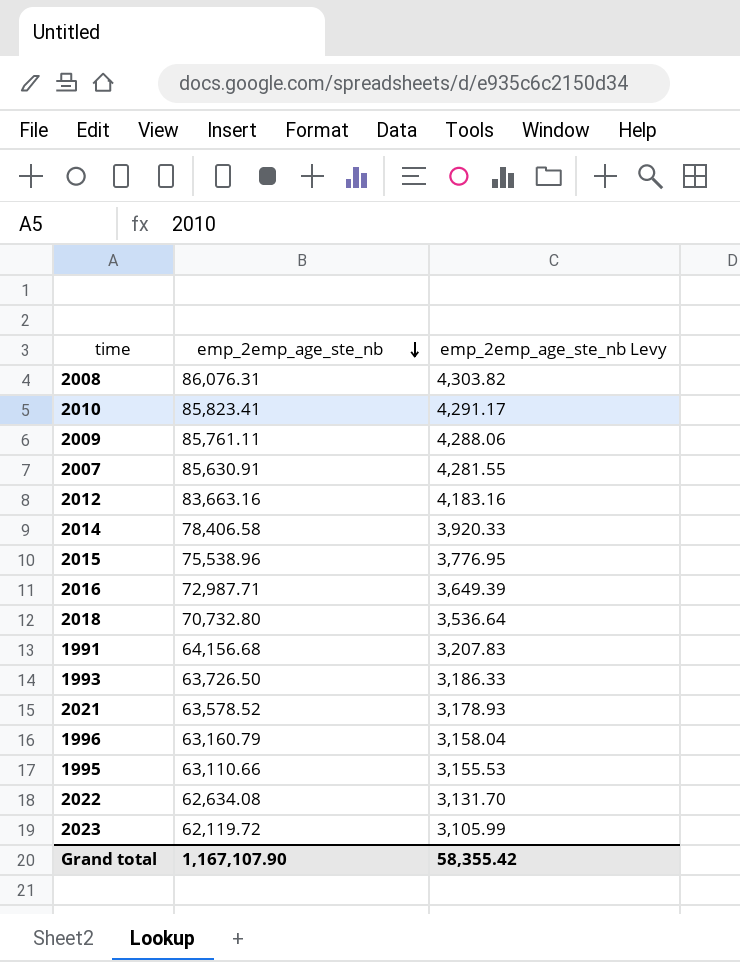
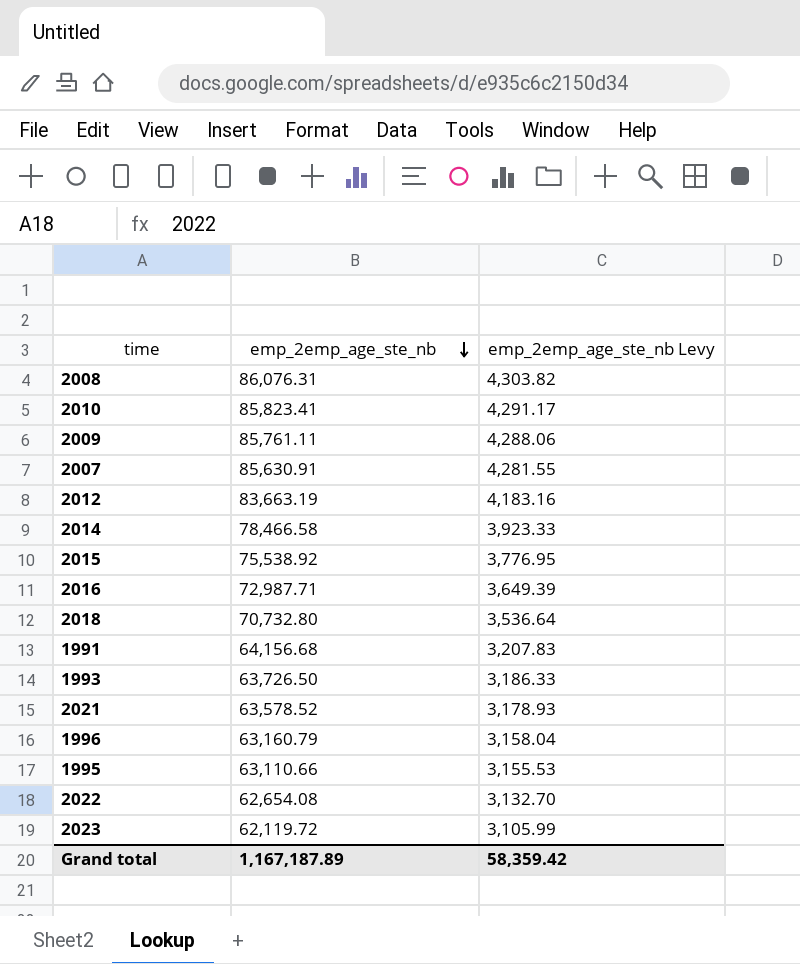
2012 | emp_2emp_age_ste_nb: 83,663.16 -> 83,663.19
2014 | emp_2emp_age_ste_nb: 78,406.58 -> 78,466.58
2014 | emp_2emp_age_ste_nb Levy: 3,920.33 -> 3,923.33
2015 | emp_2emp_age_ste_nb: 75,538.96 -> 75,538.92
2022 | emp_2emp_age_ste_nb: 62,634.08 -> 62,654.08
2022 | emp_2emp_age_ste_nb Levy: 3,131.70 -> 3,132.70
Grand total | emp_2emp_age_ste_nb: 1,167,107.90 -> 1,167,187.89
Grand total | emp_2emp_age_ste_nb Levy: 58,355.42 -> 58,359.42

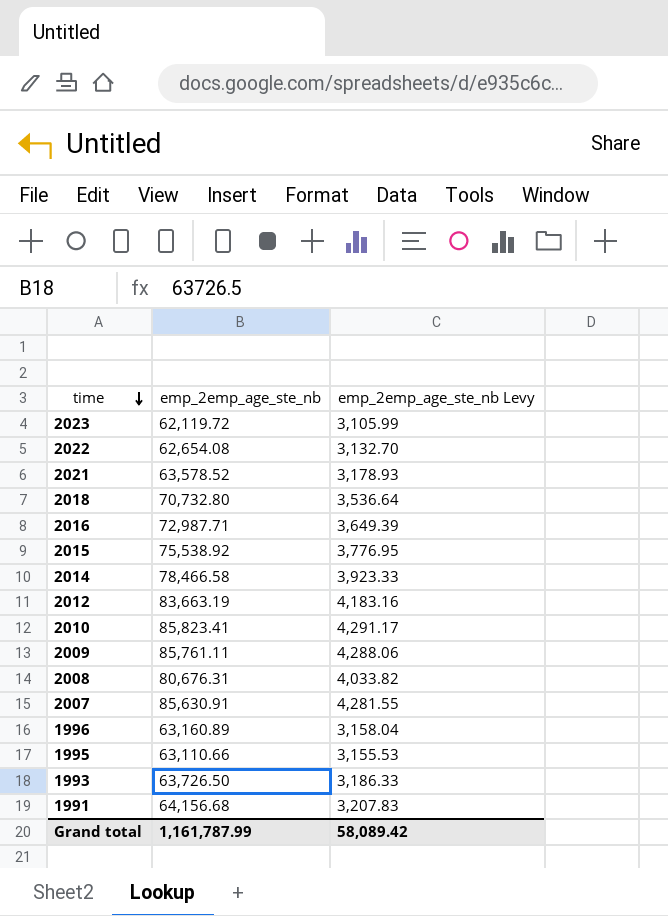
row order: emp_2emp_age_ste_nb descending -> time descending
2008 | emp_2emp_age_ste_nb: 86,076.31 -> 80,676.31
2008 | emp_2emp_age_ste_nb Levy: 4,303.82 -> 4,033.82
1996 | emp_2emp_age_ste_nb: 63,160.79 -> 63,160.89
Grand total | emp_2emp_age_ste_nb: 1,167,187.89 -> 1,161,787.99
Grand total | emp_2emp_age_ste_nb Levy: 58,359.42 -> 58,089.42

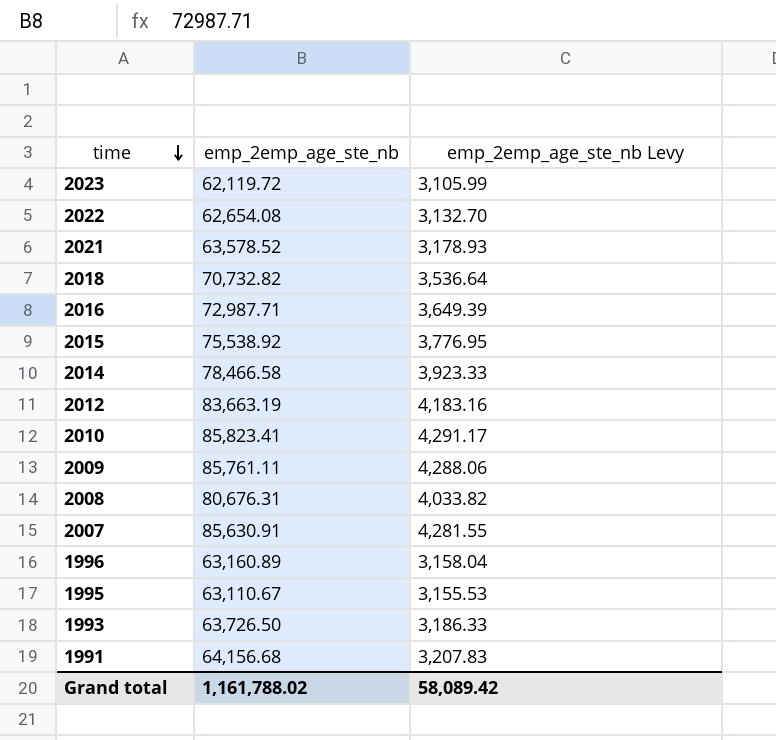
2018 | emp_2emp_age_ste_nb: 70,732.80 -> 70,732.82
1995 | emp_2emp_age_ste_nb: 63,110.66 -> 63,110.67
Grand total | emp_2emp_age_ste_nb: 1,161,787.99 -> 1,161,788.02

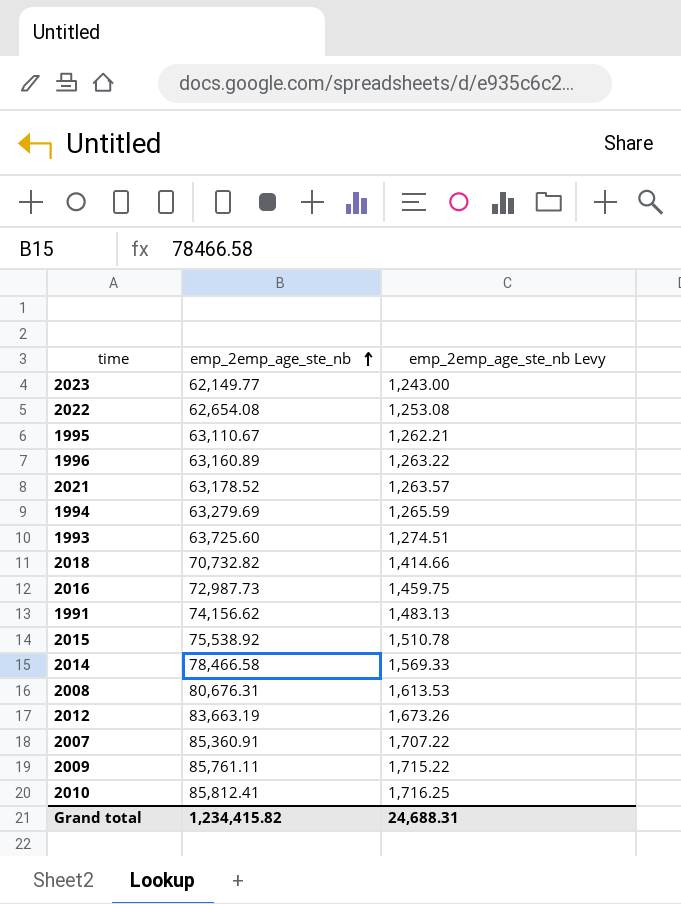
row order: time descending -> emp_2emp_age_ste_nb ascending
column emp_2emp_age_ste_nb Levy | formula: [emp_2emp_age_ste_nb] * 0.05 -> [emp_2emp_age_ste_nb] * 0.02
2023 | emp_2emp_age_ste_nb: 62,119.72 -> 62,149.77
2021 | emp_2emp_age_ste_nb: 63,578.52 -> 63,178.52
row 1994: none -> 63,279.69 | 1,265.59
1993 | emp_2emp_age_ste_nb: 63,726.50 -> 63,725.60
2016 | emp_2emp_age_ste_nb: 72,987.71 -> 72,987.73
1991 | emp_2emp_age_ste_nb: 64,156.68 -> 74,156.62
2007 | emp_2emp_age_ste_nb: 85,630.91 -> 85,360.91
2010 | emp_2emp_age_ste_nb: 85,823.41 -> 85,812.41
Grand total | emp_2emp_age_ste_nb: 1,161,788.02 -> 1,234,415.82
Grand total | emp_2emp_age_ste_nb Levy: 58,089.42 -> 24,688.31

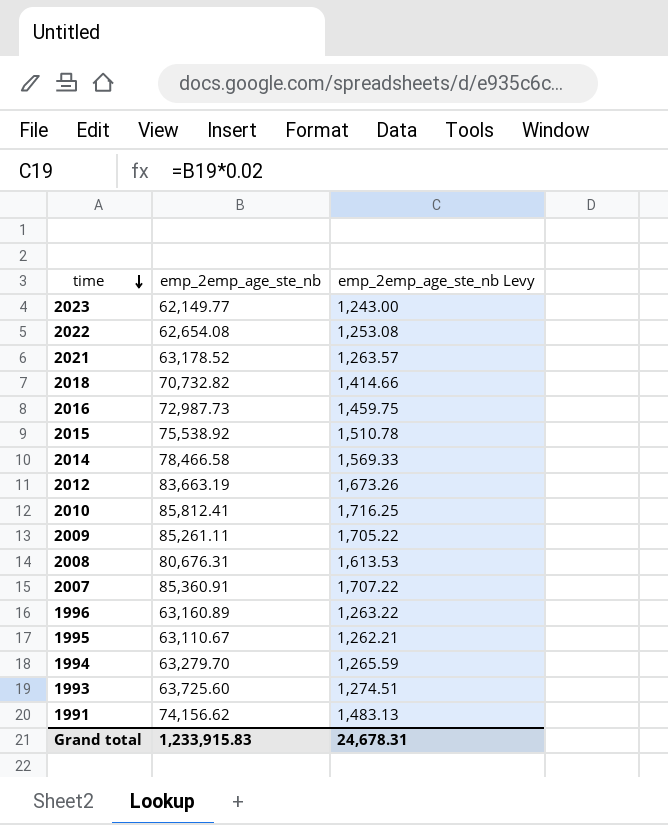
row order: emp_2emp_age_ste_nb ascending -> time descending
2009 | emp_2emp_age_ste_nb: 85,761.11 -> 85,261.11
2009 | emp_2emp_age_ste_nb Levy: 1,715.22 -> 1,705.22
1994 | emp_2emp_age_ste_nb: 63,279.69 -> 63,279.70
Grand total | emp_2emp_age_ste_nb: 1,234,415.82 -> 1,233,915.83
Grand total | emp_2emp_age_ste_nb Levy: 24,688.31 -> 24,678.31

